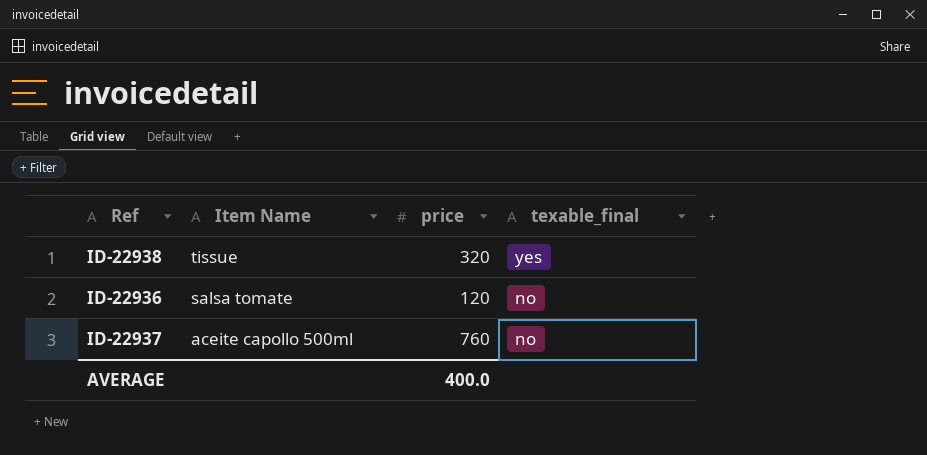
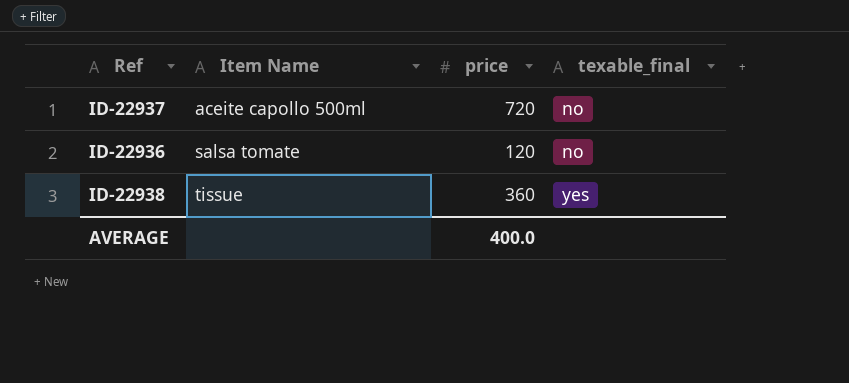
row order: Item Name descending -> Item Name ascending
ID-22937 | price: 760 -> 720
ID-22938 | price: 320 -> 360

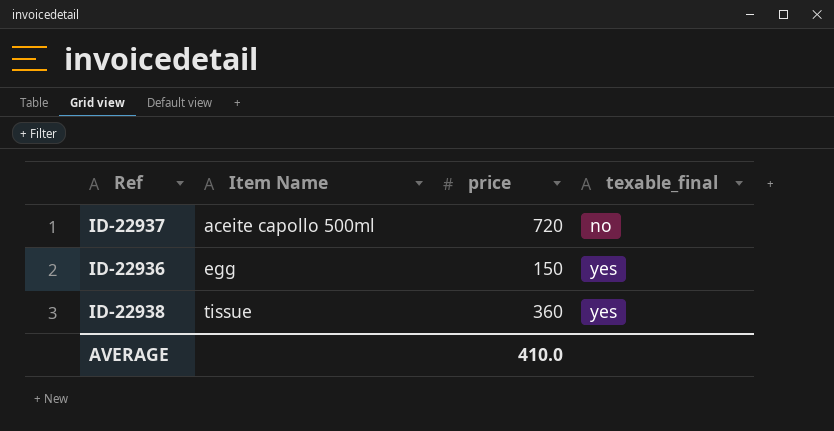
ID-22936 | Item Name: salsa tomate -> egg
ID-22936 | price: 120 -> 150
ID-22936 | texable_final: no -> yes
AVERAGE | price: 400.0 -> 410.0

